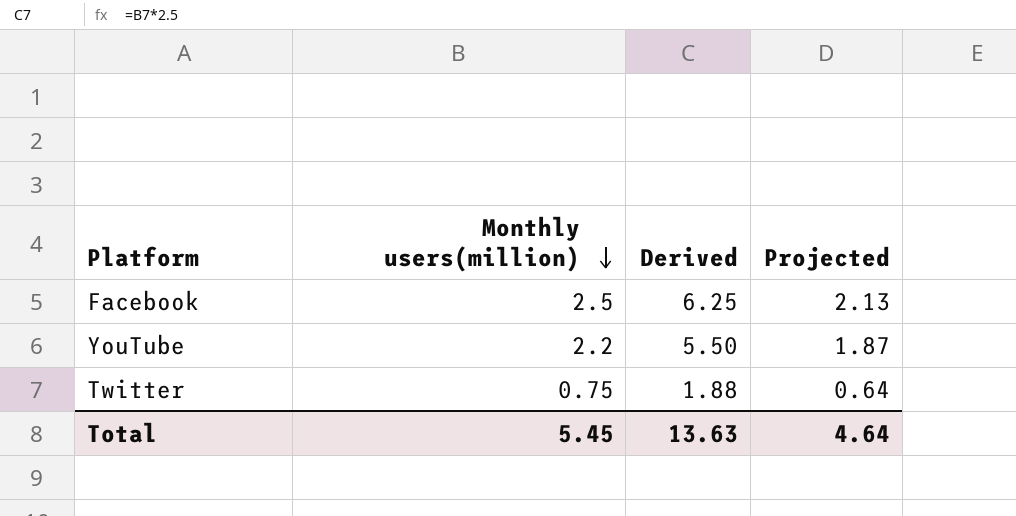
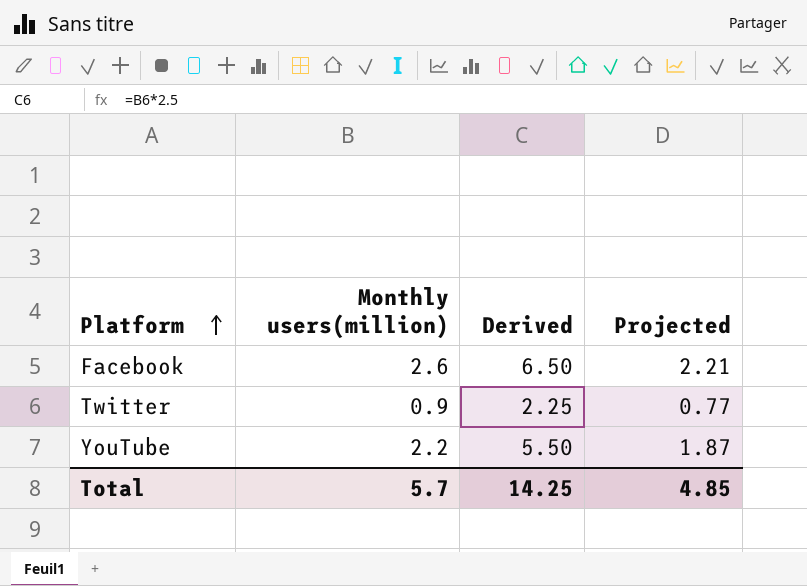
row order: Monthly users(million) descending -> Platform ascending
Facebook | Monthly users(million): 2.5 -> 2.6
Facebook | Derived: 6.25 -> 6.50
Facebook | Projected: 2.13 -> 2.21
Twitter | Monthly users(million): 0.75 -> 0.9
Twitter | Derived: 1.88 -> 2.25
Twitter | Projected: 0.64 -> 0.77
Total | Monthly users(million): 5.45 -> 5.7
Total | Derived: 13.63 -> 14.25
Total | Projected: 4.64 -> 4.85

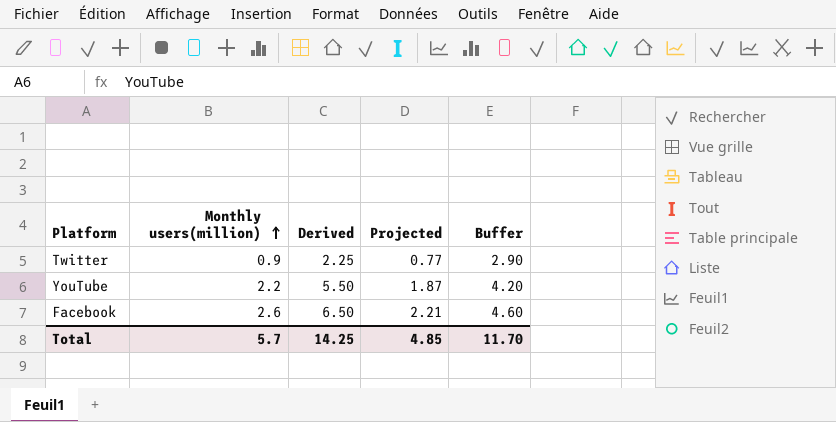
row order: Platform ascending -> Monthly users(million) ascending
column Buffer | formula: none -> [Monthly users(million)] + 2

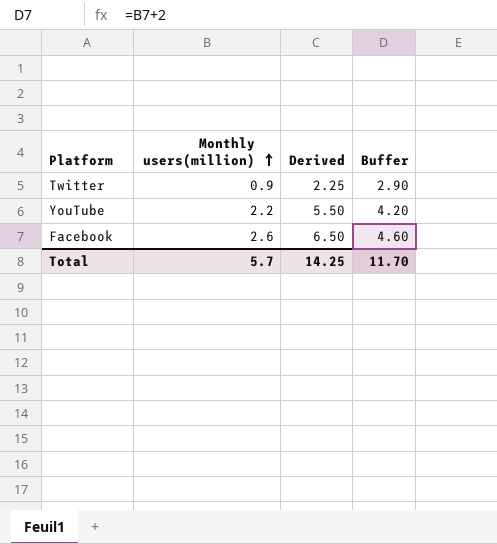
column Projected | formula: [Monthly users(million)] * 0.85 -> none

